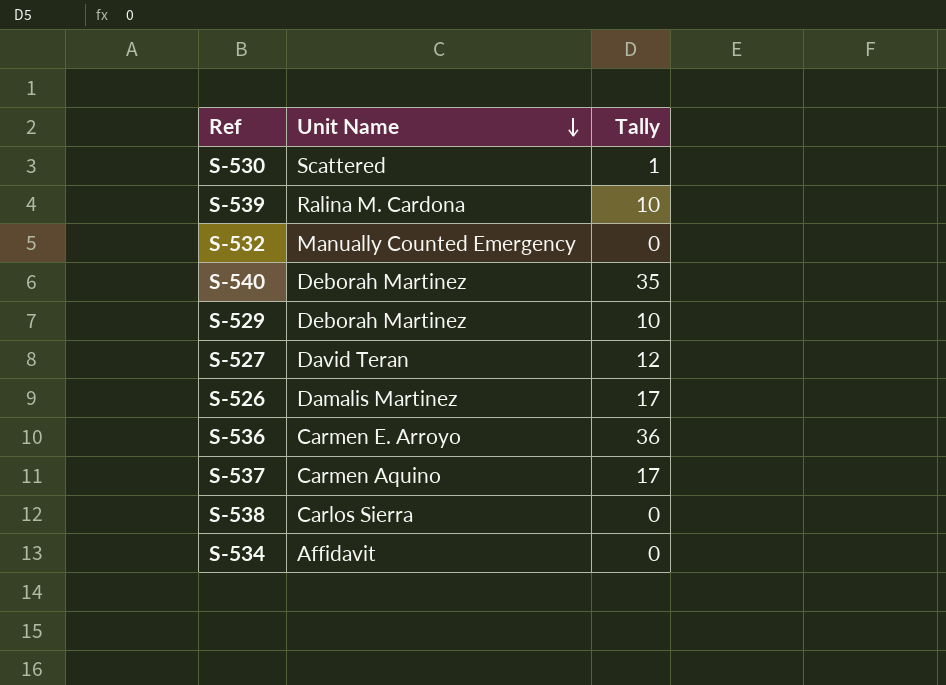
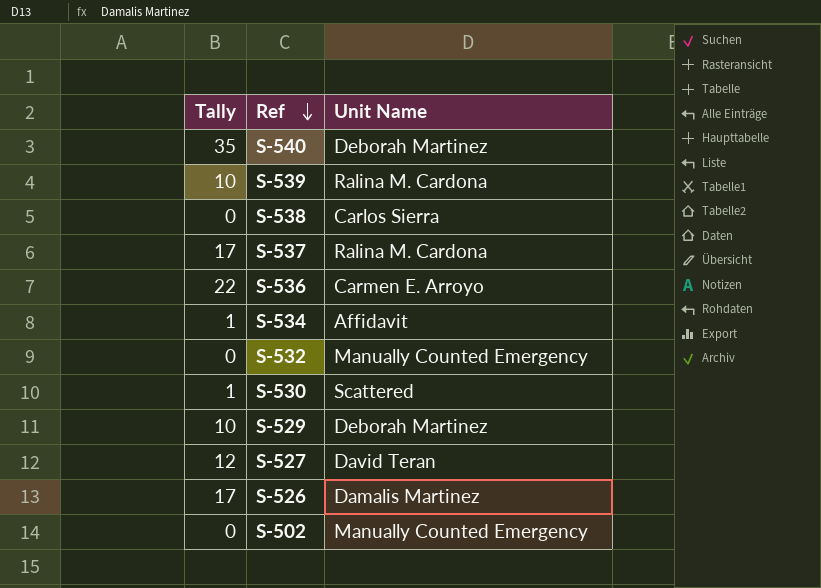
row order: Unit Name descending -> Ref descending
column Tally | position: 3 -> 1
S-537 | Unit Name: Carmen Aquino -> Ralina M. Cardona
S-536 | Tally: 36 -> 22
S-534 | Tally: 0 -> 1
row S-502: none -> 0 | Manually Counted Emergency

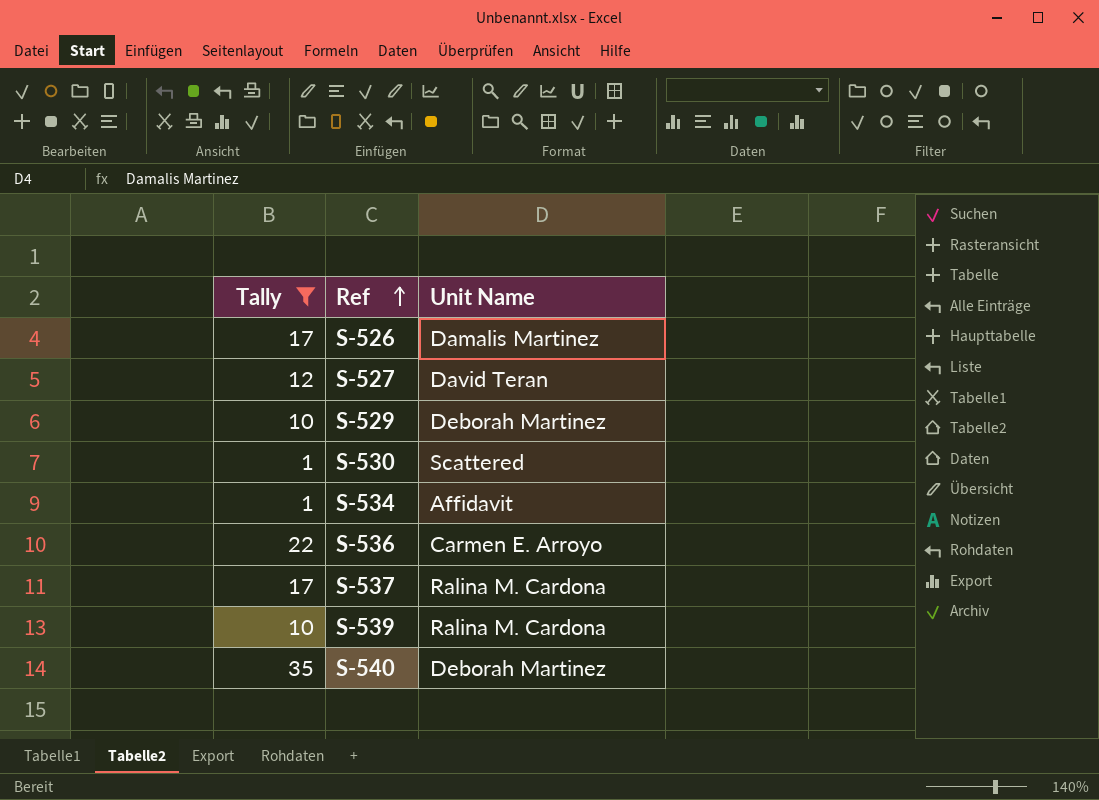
filter: none -> Tally != 0
row order: Ref descending -> Ref ascending

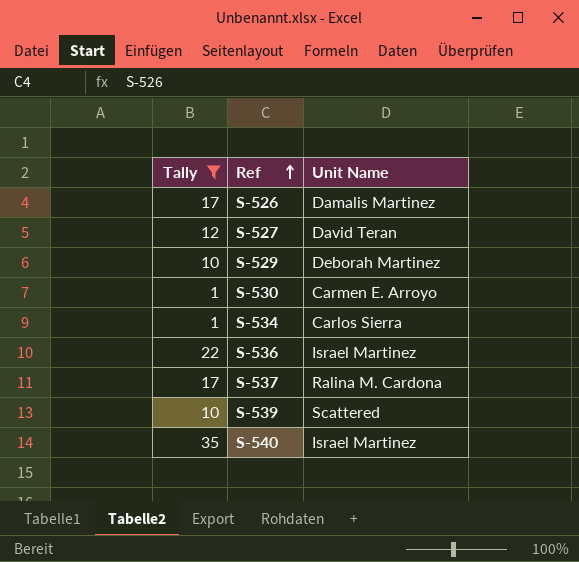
S-530 | Unit Name: Scattered -> Carmen E. Arroyo
S-534 | Unit Name: Affidavit -> Carlos Sierra
S-536 | Unit Name: Carmen E. Arroyo -> Israel Martinez
S-539 | Unit Name: Ralina M. Cardona -> Scattered
S-540 | Unit Name: Deborah Martinez -> Israel Martinez

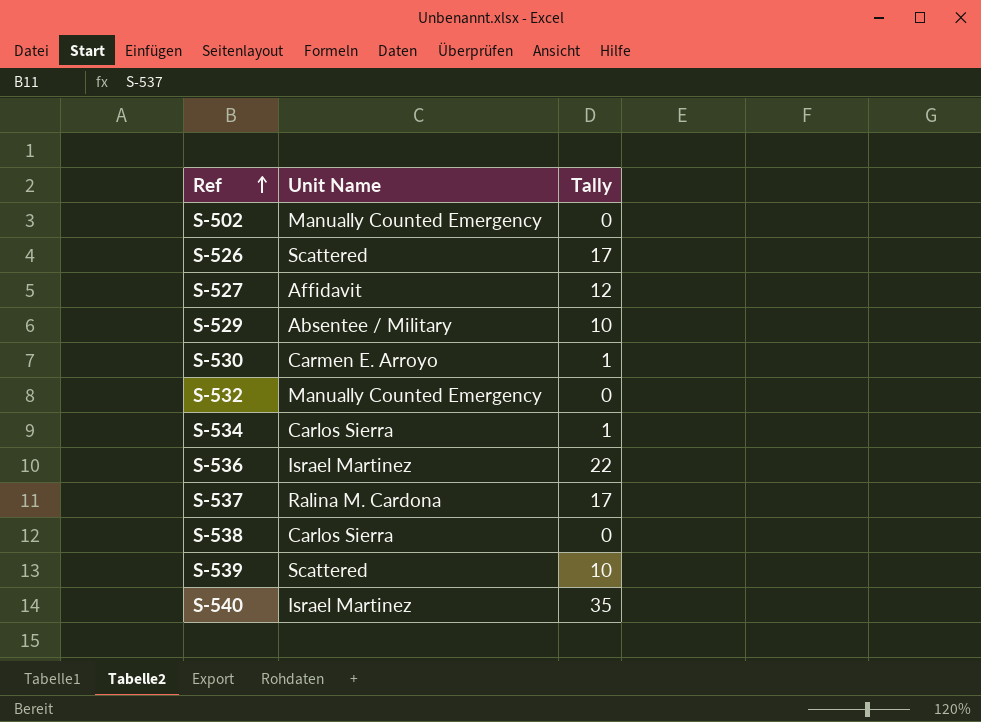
filter: Tally != 0 -> none
column Tally | position: 1 -> 3
S-526 | Unit Name: Damalis Martinez -> Scattered
S-527 | Unit Name: David Teran -> Affidavit
S-529 | Unit Name: Deborah Martinez -> Absentee / Military

